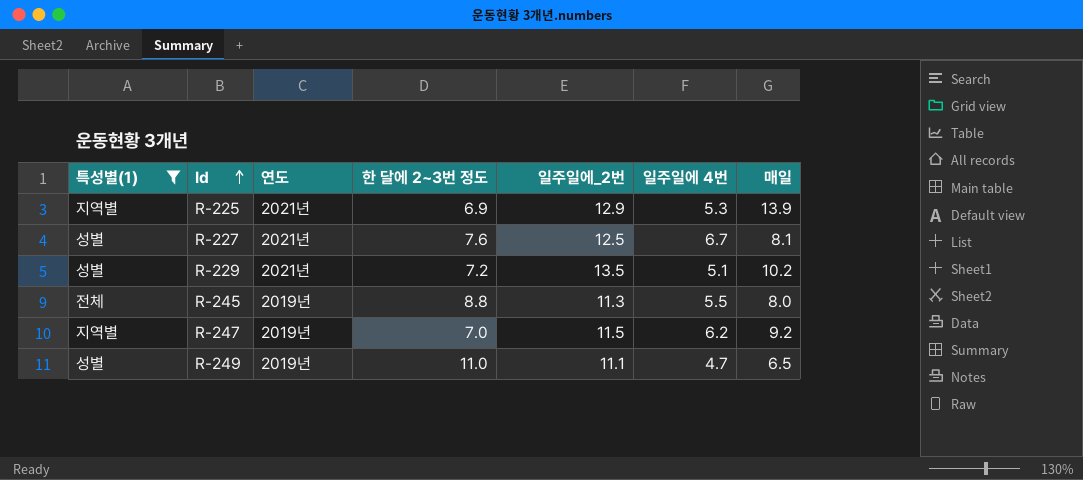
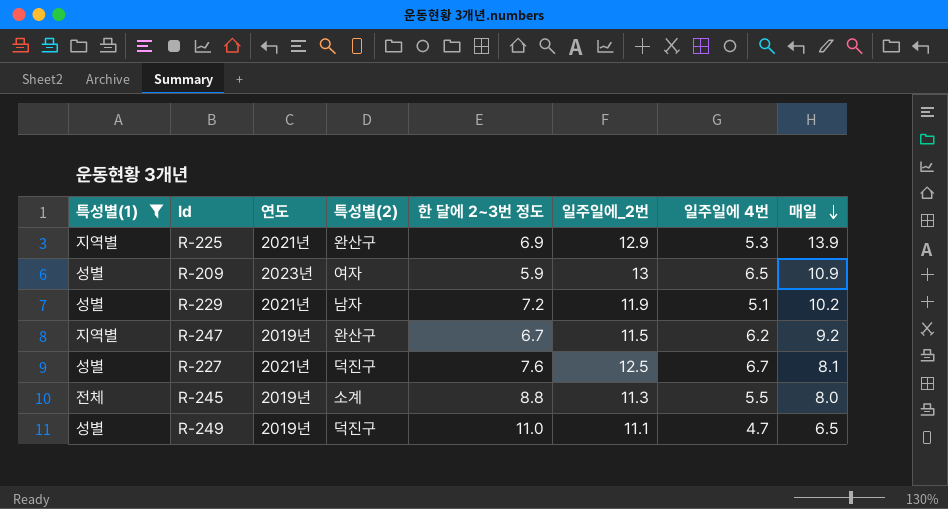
row order: Id ascending -> 매일 descending
column 특성별(2) | position: none -> 4
row R-209: none -> 성별 | 2023년 | 여자 | 5.9 | 13 | 6.5 | 10.9
R-229 | 일주일에_2번: 13.5 -> 11.9
R-247 | 한 달에 2~3번 정도: 7.0 -> 6.7

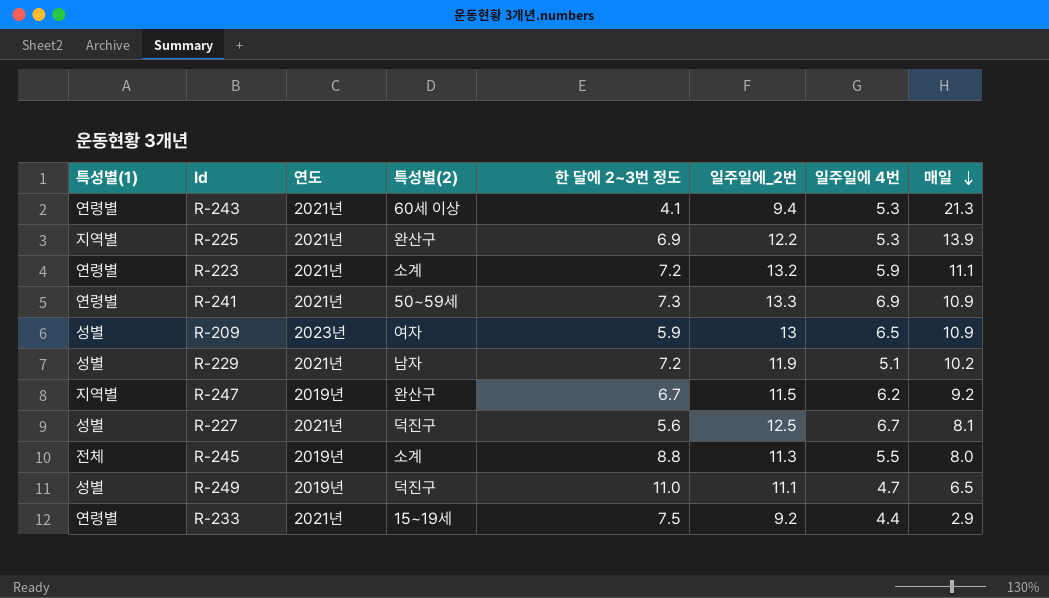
filter: 특성별(1) != 연령별 -> none
R-225 | 일주일에_2번: 12.9 -> 12.2
R-227 | 한 달에 2~3번 정도: 7.6 -> 5.6

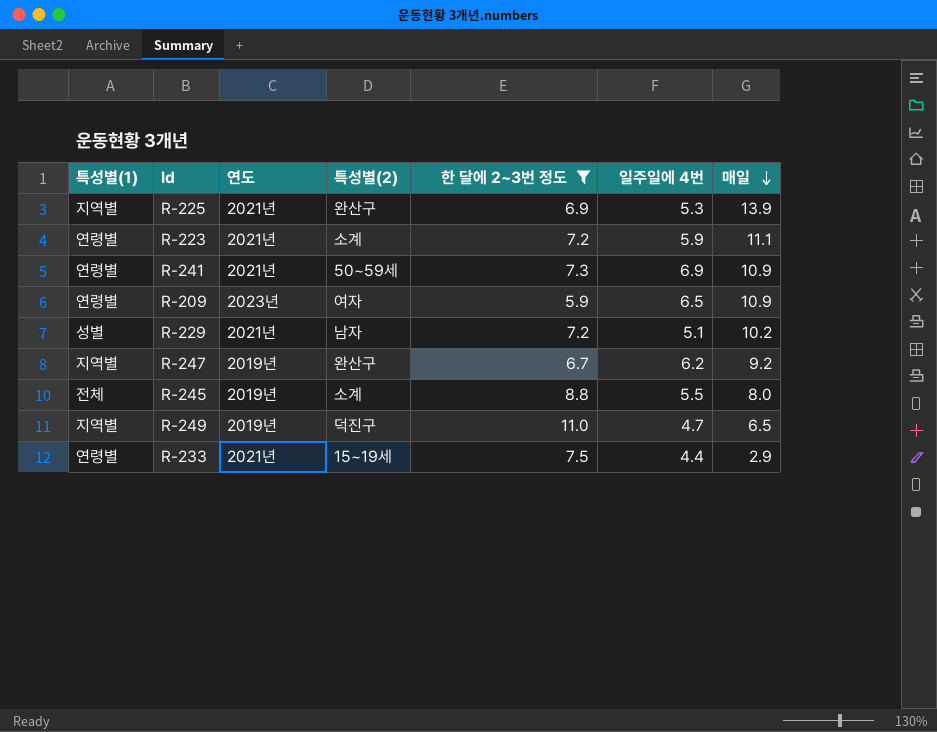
filter: none -> 한 달에 2~3번 정도 >= 5.9
column 일주일에_2번 | position: 6 -> none
R-209 | 특성별(1): 성별 -> 연령별
R-249 | 특성별(1): 성별 -> 지역별

